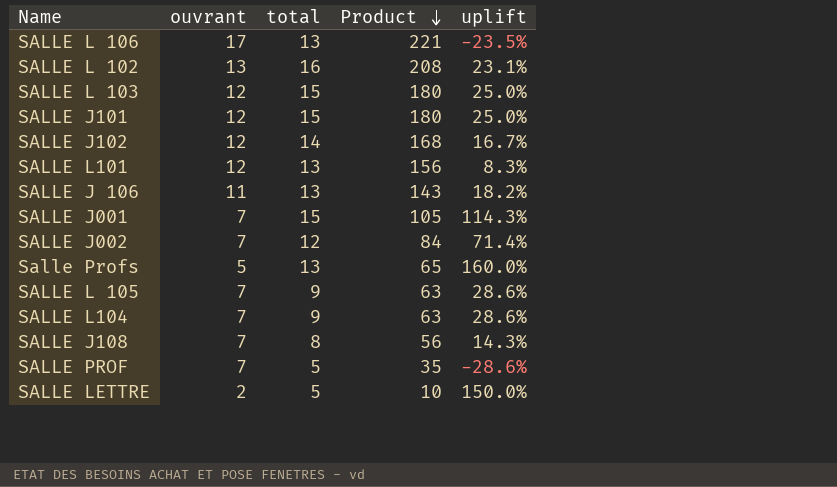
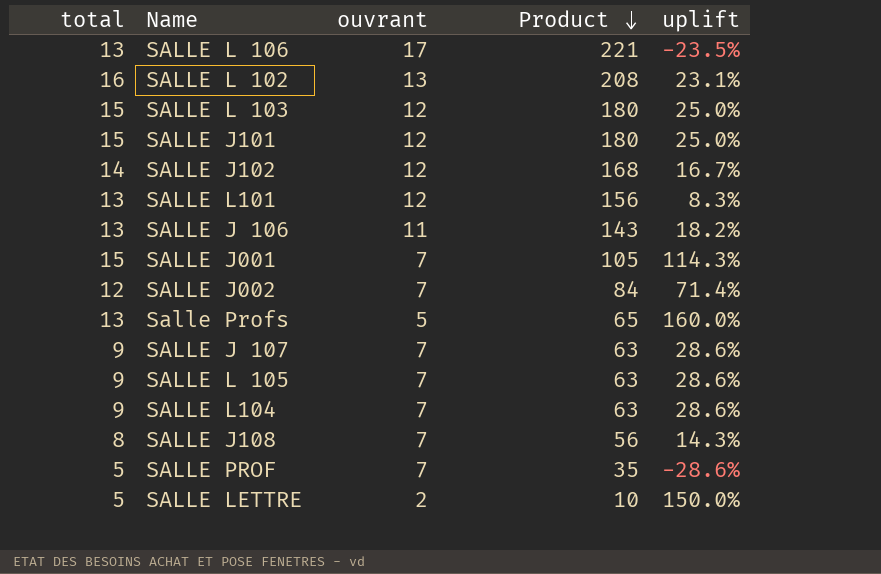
column total | position: 3 -> 1
row SALLE J 107: none -> 9 | 7 | 63 | 28.6%

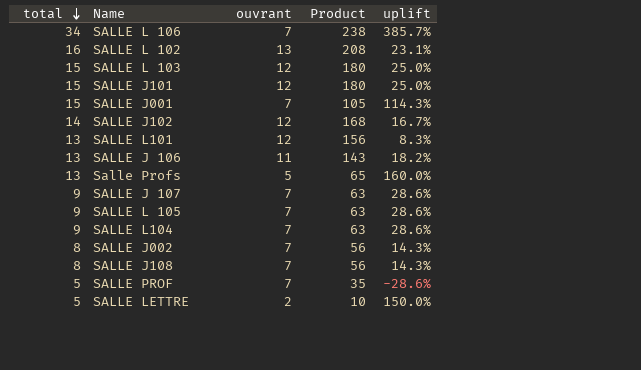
row order: Product descending -> total descending
SALLE L 106 | total: 13 -> 34
SALLE L 106 | ouvrant: 17 -> 7
SALLE L 106 | Product: 221 -> 238
SALLE L 106 | uplift: -23.5% -> 385.7%
SALLE J002 | total: 12 -> 8
SALLE J002 | Product: 84 -> 56
SALLE J002 | uplift: 71.4% -> 14.3%

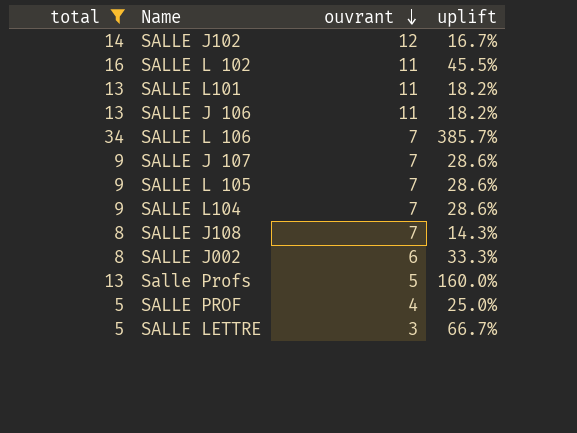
filter: none -> total != 15
row order: total descending -> ouvrant descending
column Product | formula: [total] * [ouvrant] -> none
SALLE L 102 | ouvrant: 13 -> 11
SALLE L 102 | uplift: 23.1% -> 45.5%
SALLE L101 | ouvrant: 12 -> 11
SALLE L101 | uplift: 8.3% -> 18.2%
SALLE J002 | ouvrant: 7 -> 6
SALLE J002 | uplift: 14.3% -> 33.3%
SALLE PROF | ouvrant: 7 -> 4
SALLE PROF | uplift: -28.6% -> 25.0%
SALLE LETTRE | ouvrant: 2 -> 3
SALLE LETTRE | uplift: 150.0% -> 66.7%

